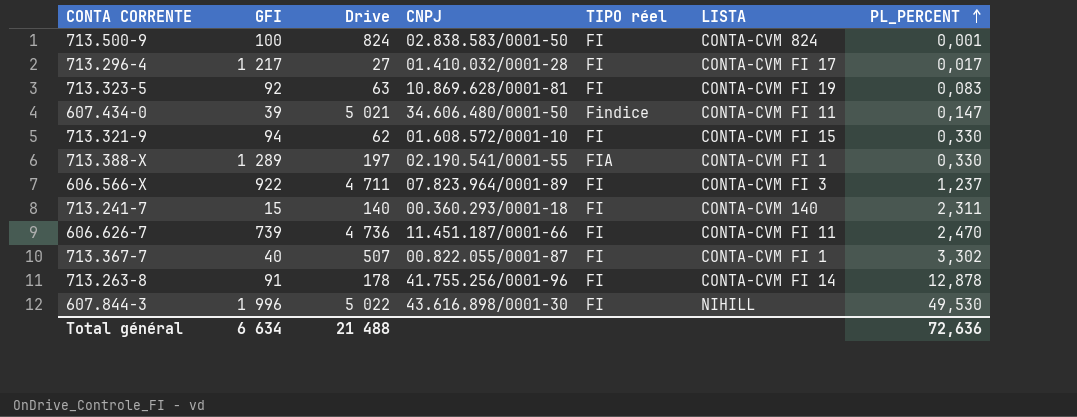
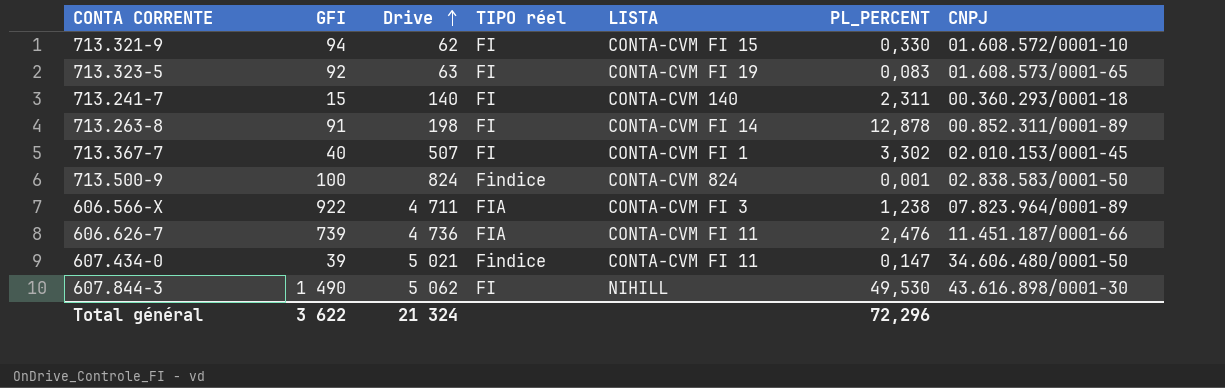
row order: PL_PERCENT ascending -> Drive ascending
column CNPJ | position: 4 -> 7
row 713.296-4: 1 217 | 27 | 01.410.032/0001-28 | FI | CONTA-CVM FI 17 | 0,017 -> none
row 713.388-X: 1 289 | 197 | 02.190.541/0001-55 | FIA | CONTA-CVM FI 1 | 0,330 -> none
713.323-5 | CNPJ: 10.869.628/0001-81 -> 01.608.573/0001-65
713.263-8 | Drive: 178 -> 198
713.263-8 | CNPJ: 41.755.256/0001-96 -> 00.852.311/0001-89
713.367-7 | CNPJ: 00.822.055/0001-87 -> 02.010.153/0001-45
713.500-9 | TIPO réel: FI -> Findice
606.566-X | TIPO réel: FI -> FIA
606.566-X | PL_PERCENT: 1,237 -> 1,238
606.626-7 | TIPO réel: FI -> FIA
606.626-7 | PL_PERCENT: 2,470 -> 2,476
607.844-3 | GFI: 1 996 -> 1 490
607.844-3 | Drive: 5 022 -> 5 062
Total général | GFI: 6 634 -> 3 622
Total général | Drive: 21 488 -> 21 324
Total général | PL_PERCENT: 72,636 -> 72,296

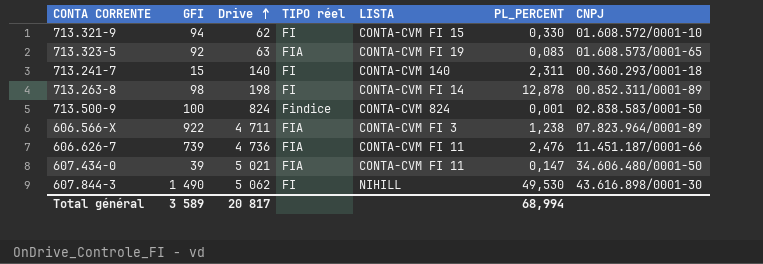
row 713.367-7: 40 | 507 | FI | CONTA-CVM FI 1 | 3,302 | 02.010.153/0001-45 -> none
713.323-5 | TIPO réel: FI -> FIA
713.263-8 | GFI: 91 -> 98
607.434-0 | TIPO réel: Findice -> FIA
Total général | GFI: 3 622 -> 3 589
Total général | Drive: 21 324 -> 20 817
Total général | PL_PERCENT: 72,296 -> 68,994

